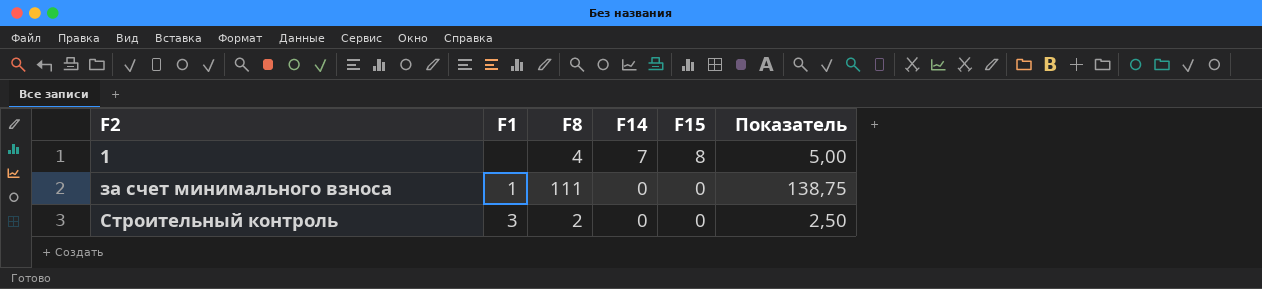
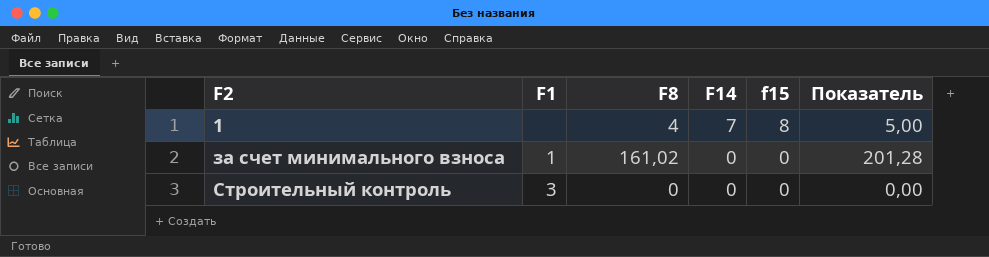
column name: F15 -> f15
за счет минимального взноса | F8: 111 -> 161,02
за счет минимального взноса | Показатель: 138,75 -> 201,28
Строительный контроль | F8: 2 -> 0
Строительный контроль | Показатель: 2,50 -> 0,00

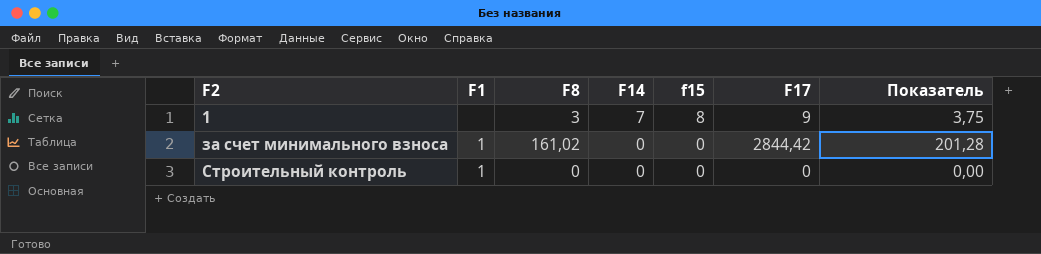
column F17 | position: none -> 6
1 | F8: 4 -> 3
1 | Показатель: 5,00 -> 3,75
Строительный контроль | F1: 3 -> 1

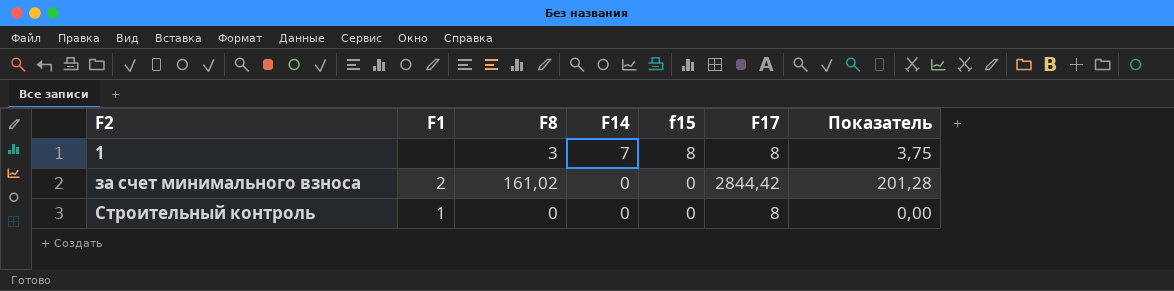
1 | F17: 9 -> 8
за счет минимального взноса | F1: 1 -> 2
Строительный контроль | F17: 0 -> 8

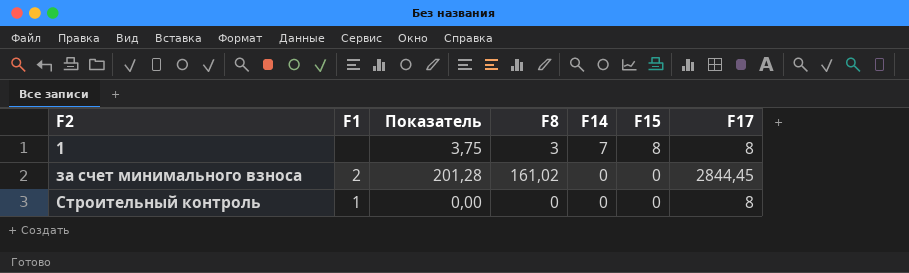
column Показатель | position: 7 -> 3
column name: f15 -> F15
за счет минимального взноса | F17: 2844,42 -> 2844,45

